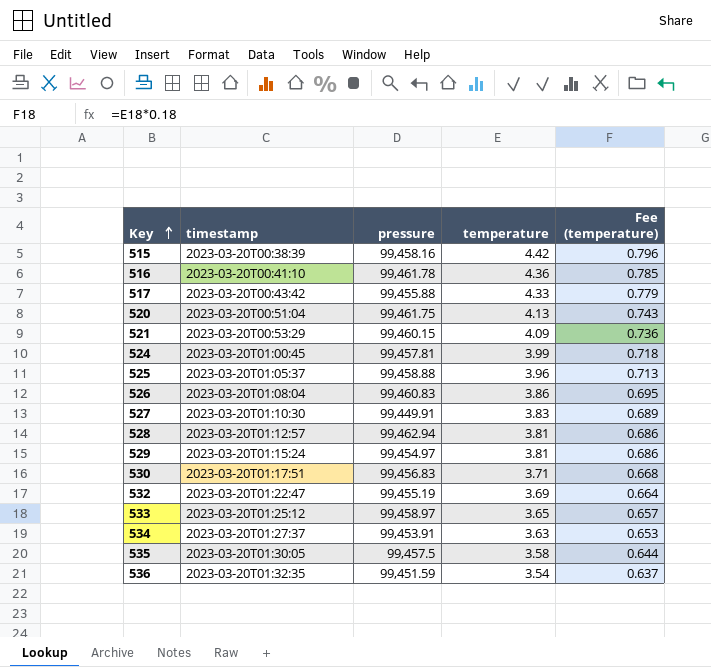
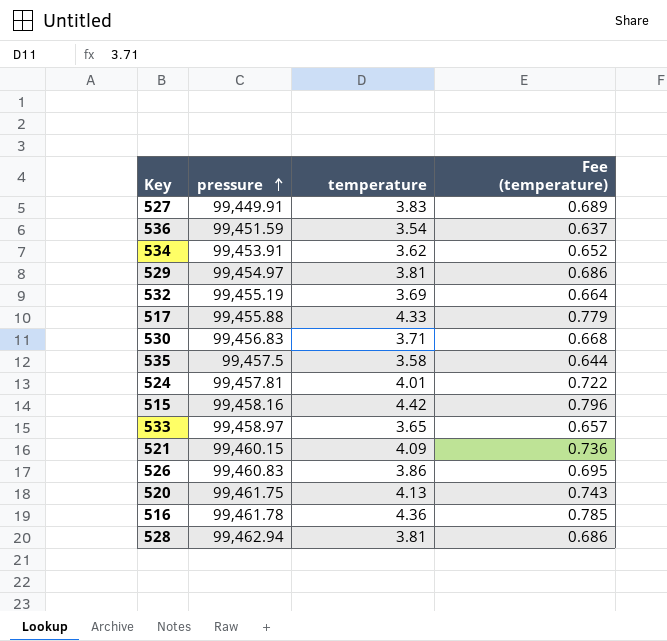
row order: Key ascending -> pressure ascending
column timestamp | position: 2 -> none
row 525: 2023-03-20T01:05:37 | 99,458.88 | 3.96 | 0.713 -> none
534 | temperature: 3.63 -> 3.62
534 | Fee (temperature): 0.653 -> 0.652
524 | temperature: 3.99 -> 4.01
524 | Fee (temperature): 0.718 -> 0.722

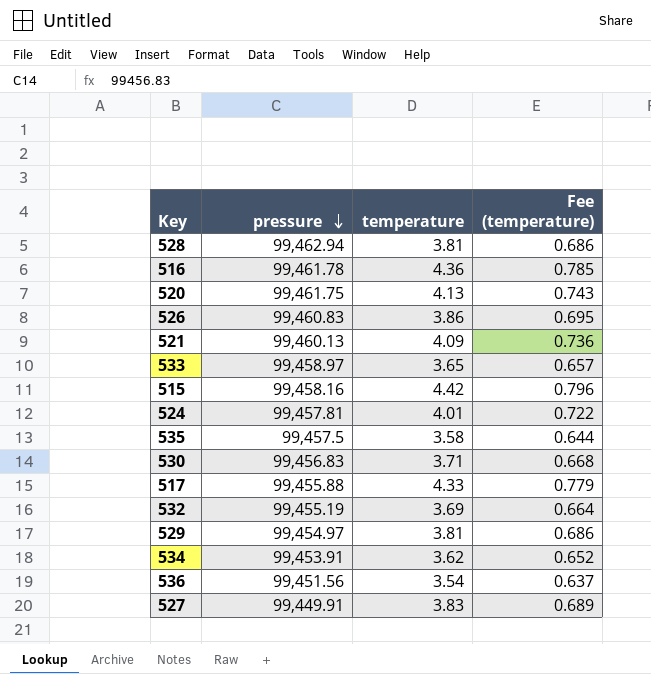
row order: pressure ascending -> pressure descending
521 | pressure: 99,460.15 -> 99,460.13
536 | pressure: 99,451.59 -> 99,451.56

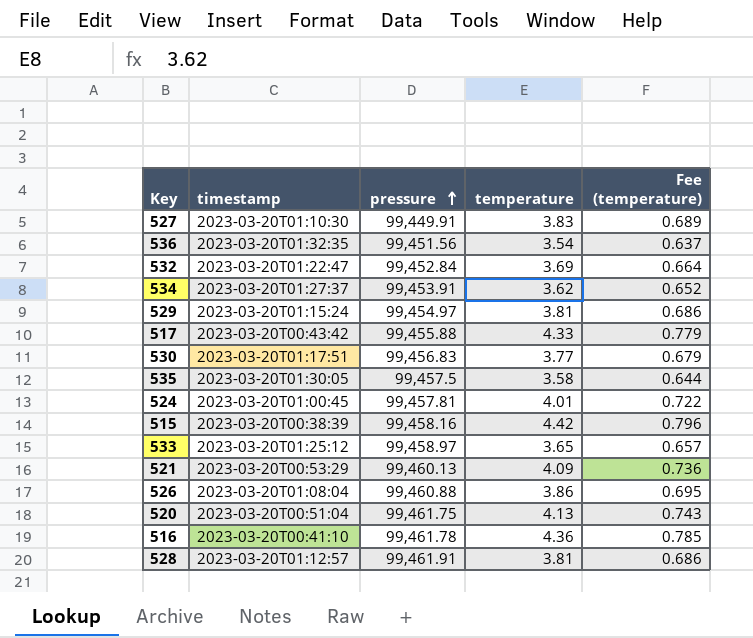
row order: pressure descending -> pressure ascending
column timestamp | position: none -> 2
532 | pressure: 99,455.19 -> 99,452.84
530 | temperature: 3.71 -> 3.77
530 | Fee (temperature): 0.668 -> 0.679
526 | pressure: 99,460.83 -> 99,460.88
528 | pressure: 99,462.94 -> 99,461.91

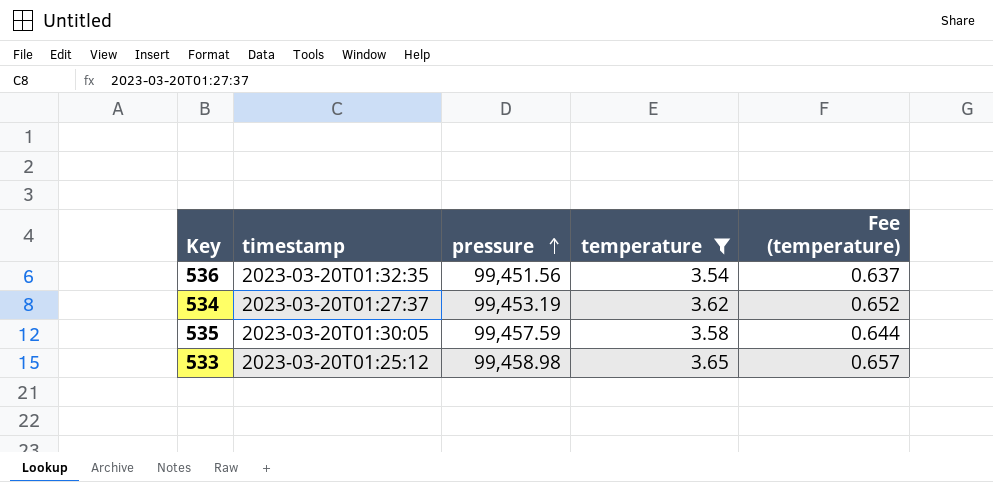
filter: none -> temperature <= 3.65
534 | pressure: 99,453.91 -> 99,453.19
535 | pressure: 99,457.5 -> 99,457.59
533 | pressure: 99,458.97 -> 99,458.98

